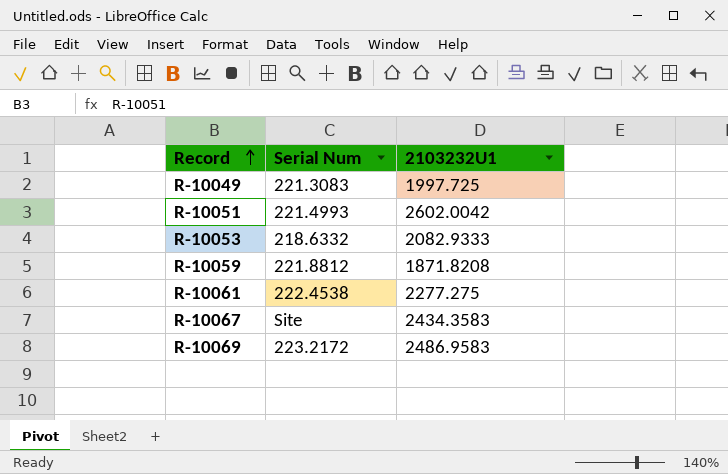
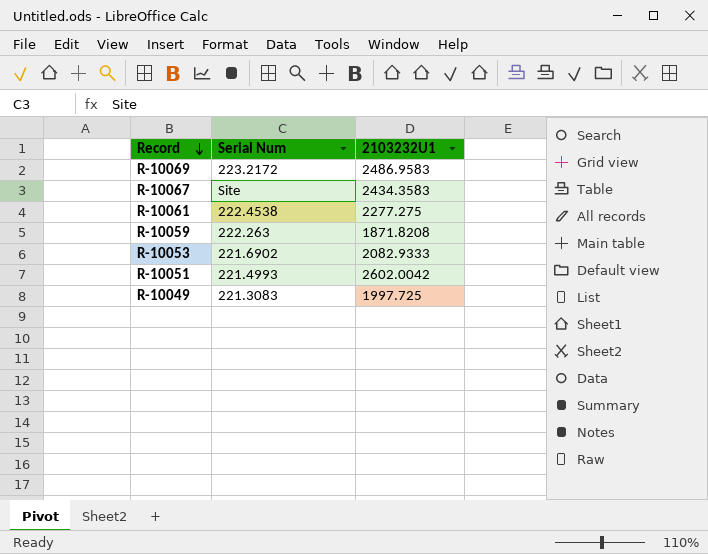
row order: Record ascending -> Record descending
R-10059 | Serial Num: 221.8812 -> 222.263
R-10053 | Serial Num: 218.6332 -> 221.6902

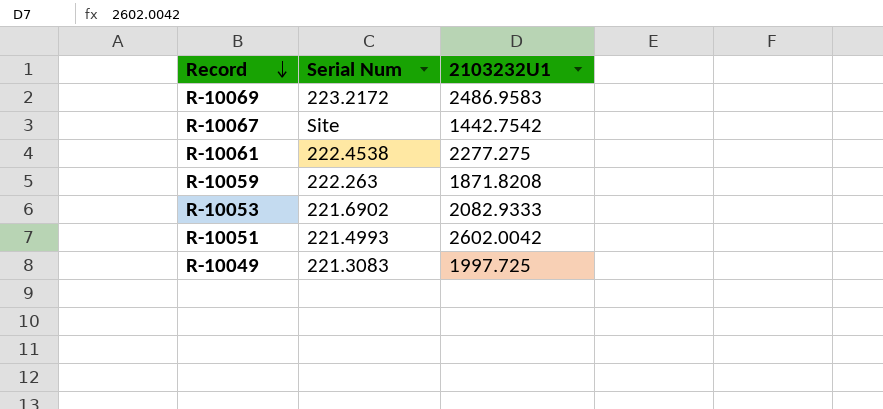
R-10067 | 2103232U1: 2434.3583 -> 1442.7542

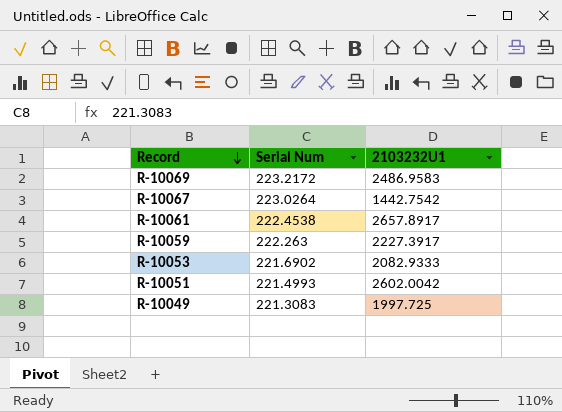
R-10067 | Serial Num: Site -> 223.0264
R-10061 | 2103232U1: 2277.275 -> 2657.8917
R-10059 | 2103232U1: 1871.8208 -> 2227.3917

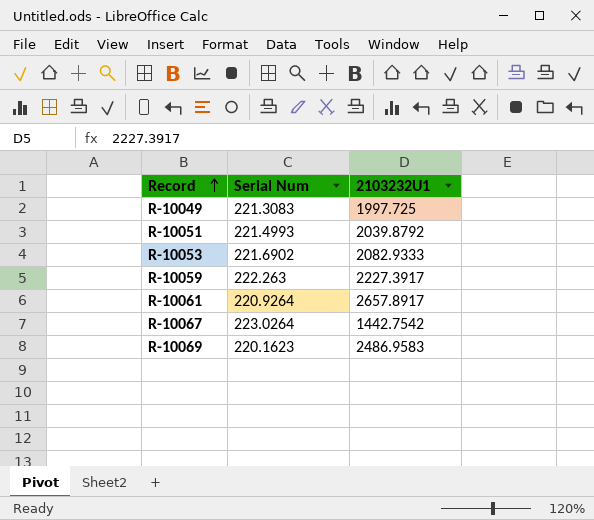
row order: Record descending -> Record ascending
R-10051 | 2103232U1: 2602.0042 -> 2039.8792
R-10061 | Serial Num: 222.4538 -> 220.9264
R-10069 | Serial Num: 223.2172 -> 220.1623

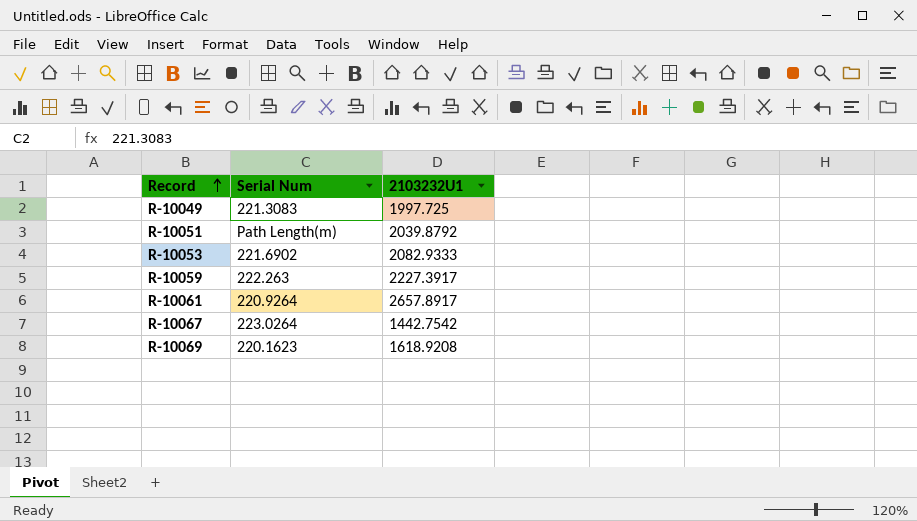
R-10051 | Serial Num: 221.4993 -> Path Length(m)
R-10069 | 2103232U1: 2486.9583 -> 1618.9208

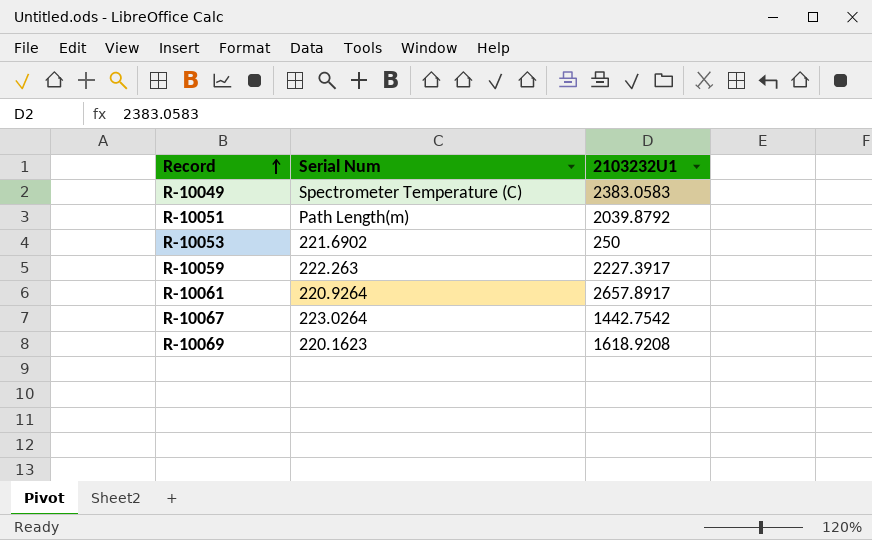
R-10049 | Serial Num: 221.3083 -> Spectrometer Temperature (C)
R-10049 | 2103232U1: 1997.725 -> 2383.0583
R-10053 | 2103232U1: 2082.9333 -> 250

